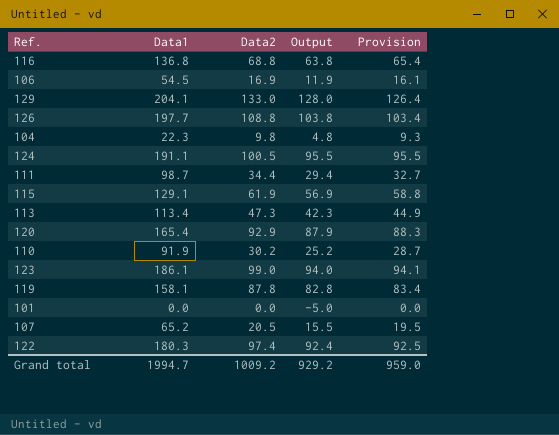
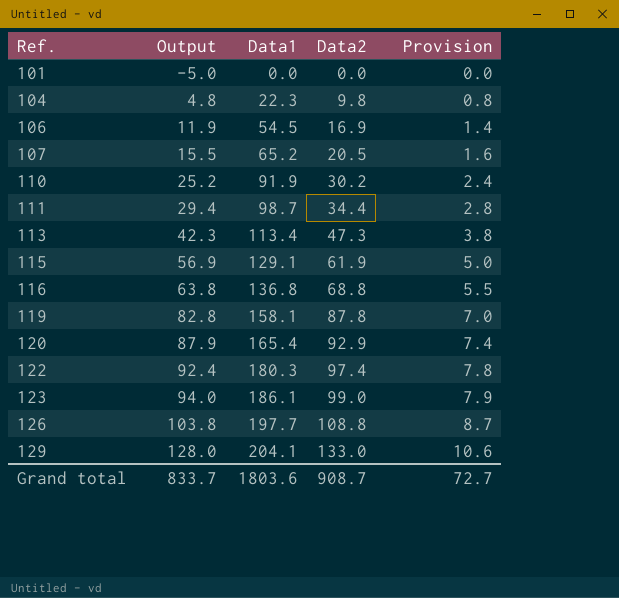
row order: none -> Ref. ascending
column Output | position: 4 -> 2
column Provision | formula: [Data2] * 0.95 -> [Data2] * 0.08
row 124: 191.1 | 100.5 | 95.5 | 95.5 -> none
Grand total | Output: 929.2 -> 833.7
Grand total | Data1: 1994.7 -> 1803.6
Grand total | Data2: 1009.2 -> 908.7
Grand total | Provision: 959.0 -> 72.7

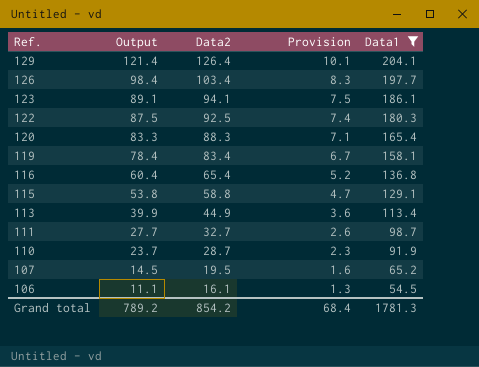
filter: none -> Data1 >= 54.5
row order: Ref. ascending -> Ref. descending
column Data1 | position: 3 -> 5
129 | Output: 128.0 -> 121.4
129 | Data2: 133.0 -> 126.4
129 | Provision: 10.6 -> 10.1
126 | Output: 103.8 -> 98.4
126 | Data2: 108.8 -> 103.4
126 | Provision: 8.7 -> 8.3
123 | Output: 94.0 -> 89.1
123 | Data2: 99.0 -> 94.1
123 | Provision: 7.9 -> 7.5
122 | Output: 92.4 -> 87.5
122 | Data2: 97.4 -> 92.5
122 | Provision: 7.8 -> 7.4
120 | Output: 87.9 -> 83.3
120 | Data2: 92.9 -> 88.3
120 | Provision: 7.4 -> 7.1
119 | Output: 82.8 -> 78.4
119 | Data2: 87.8 -> 83.4
119 | Provision: 7.0 -> 6.7
116 | Output: 63.8 -> 60.4
116 | Data2: 68.8 -> 65.4
116 | Provision: 5.5 -> 5.2
115 | Output: 56.9 -> 53.8
115 | Data2: 61.9 -> 58.8
115 | Provision: 5.0 -> 4.7
113 | Output: 42.3 -> 39.9
113 | Data2: 47.3 -> 44.9
113 | Provision: 3.8 -> 3.6
111 | Output: 29.4 -> 27.7
111 | Data2: 34.4 -> 32.7
111 | Provision: 2.8 -> 2.6
110 | Output: 25.2 -> 23.7
110 | Data2: 30.2 -> 28.7
110 | Provision: 2.4 -> 2.3
107 | Output: 15.5 -> 14.5
107 | Data2: 20.5 -> 19.5
106 | Output: 11.9 -> 11.1
106 | Data2: 16.9 -> 16.1
106 | Provision: 1.4 -> 1.3
Grand total | Output: 833.7 -> 789.2
Grand total | Data2: 908.7 -> 854.2
Grand total | Provision: 72.7 -> 68.4
Grand total | Data1: 1803.6 -> 1781.3

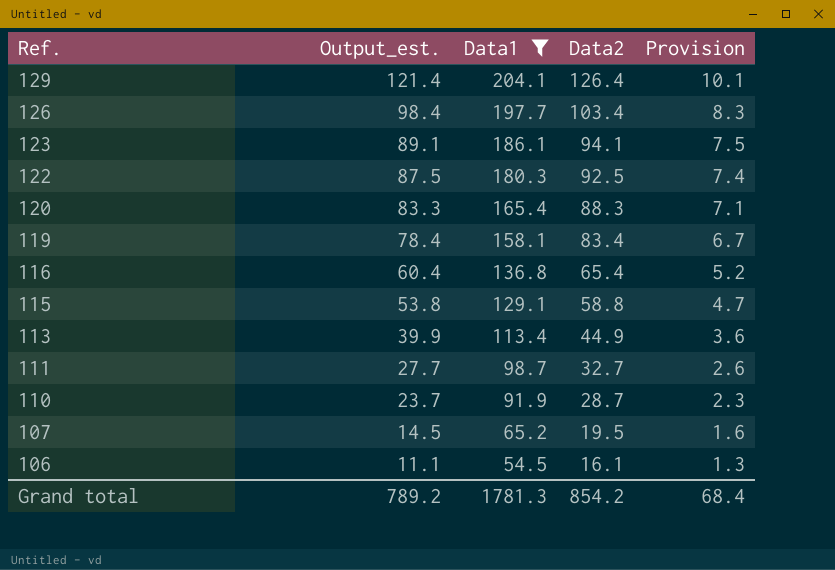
column name: Output -> Output_est.
column Data1 | position: 5 -> 3

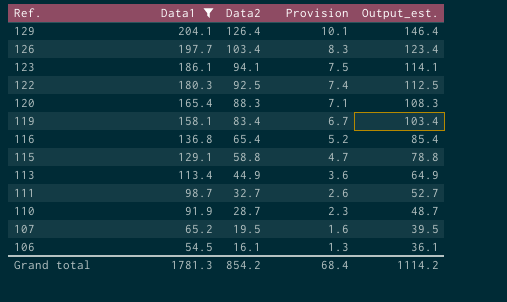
column Output_est. | formula: [Data2] - 5 -> [Data2] + 20
column Output_est. | position: 2 -> 5
Grand total | Output_est.: 789.2 -> 1114.2

